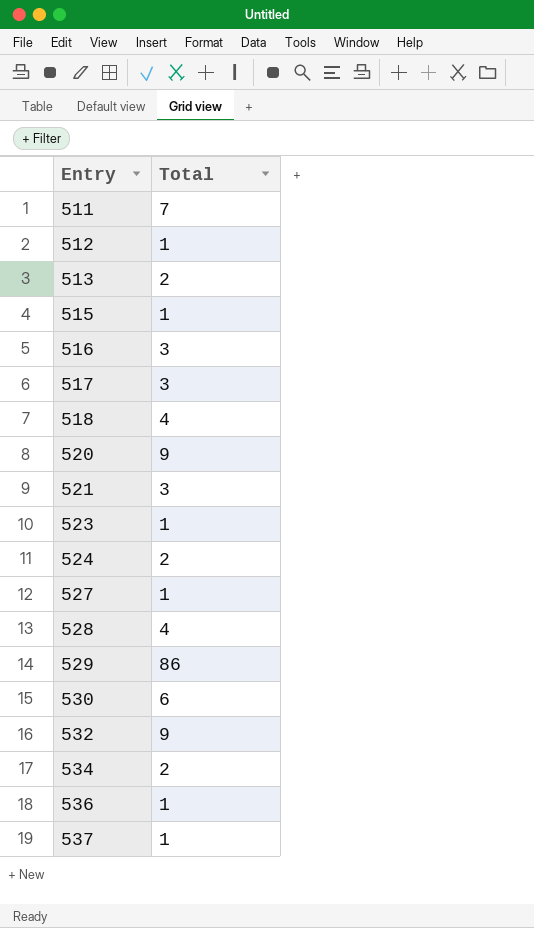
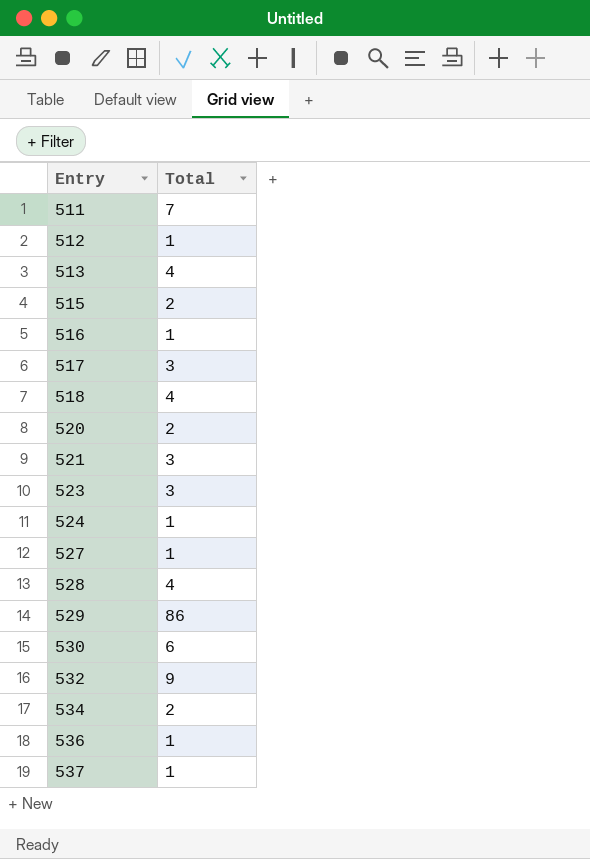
513 | Total: 2 -> 4
515 | Total: 1 -> 2
516 | Total: 3 -> 1
520 | Total: 9 -> 2
523 | Total: 1 -> 3
524 | Total: 2 -> 1

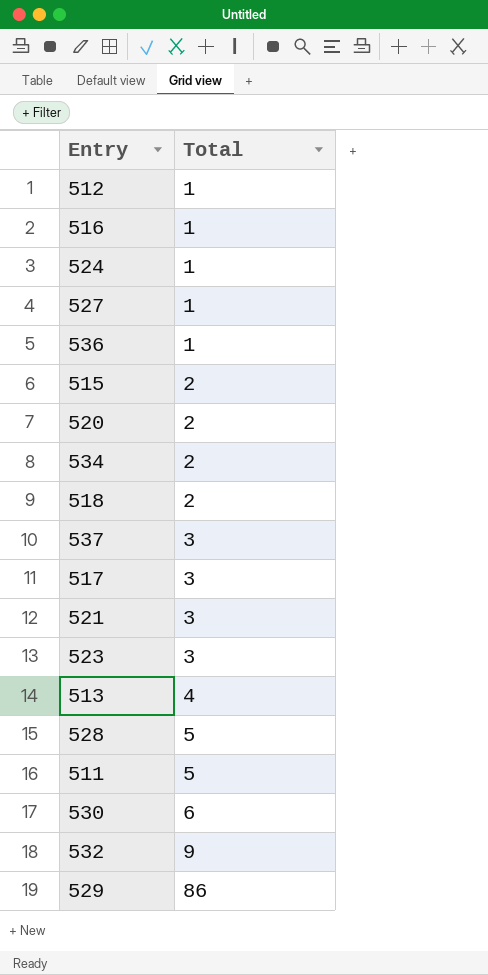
row order: Entry ascending -> Total ascending
518 | Total: 4 -> 2
537 | Total: 1 -> 3
528 | Total: 4 -> 5
511 | Total: 7 -> 5

